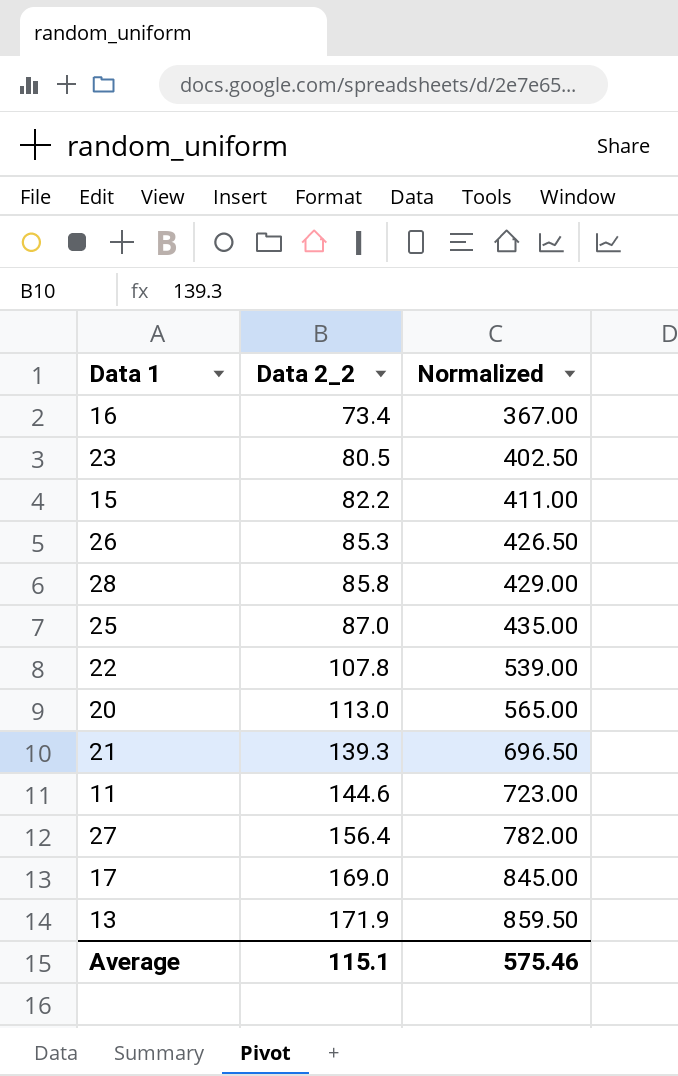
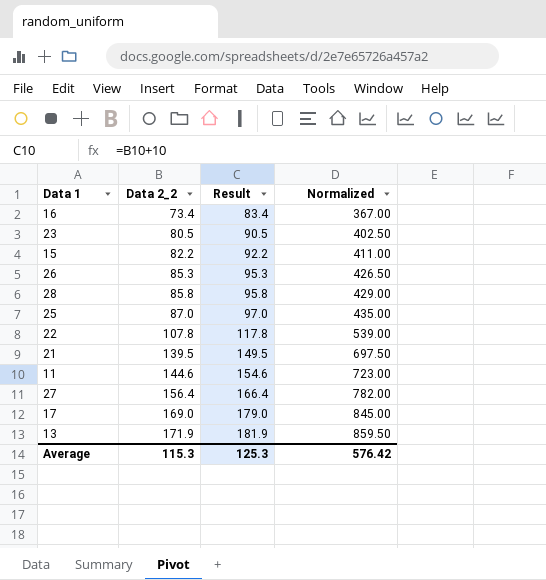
column Result | formula: none -> [Data 2_2] + 10
row 20: 113.0 | 565.00 -> none
21 | Data 2_2: 139.3 -> 139.5
21 | Normalized: 696.50 -> 697.50
Average | Data 2_2: 115.1 -> 115.3
Average | Normalized: 575.46 -> 576.42

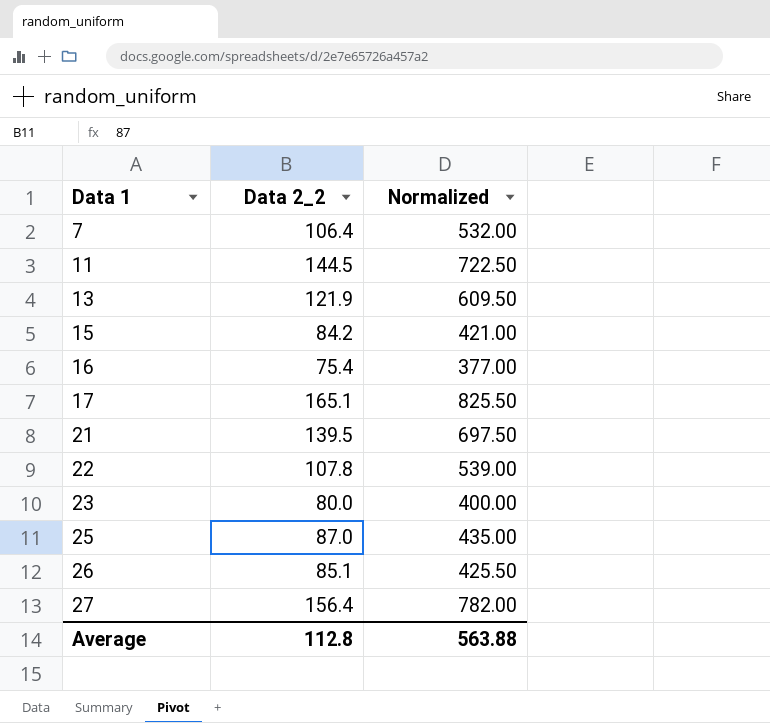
row order: Data 2_2 ascending -> Data 1 ascending
column Result | formula: [Data 2_2] + 10 -> none
row 28: 85.8 | 95.8 | 429.00 -> none
row 7: none -> 106.4 | 532.00
11 | Data 2_2: 144.6 -> 144.5
11 | Normalized: 723.00 -> 722.50
13 | Data 2_2: 171.9 -> 121.9
13 | Normalized: 859.50 -> 609.50
15 | Data 2_2: 82.2 -> 84.2
15 | Normalized: 411.00 -> 421.00
16 | Data 2_2: 73.4 -> 75.4
16 | Normalized: 367.00 -> 377.00
17 | Data 2_2: 169.0 -> 165.1
17 | Normalized: 845.00 -> 825.50
23 | Data 2_2: 80.5 -> 80.0
23 | Normalized: 402.50 -> 400.00
26 | Data 2_2: 85.3 -> 85.1
26 | Normalized: 426.50 -> 425.50
Average | Data 2_2: 115.3 -> 112.8
Average | Normalized: 576.42 -> 563.88

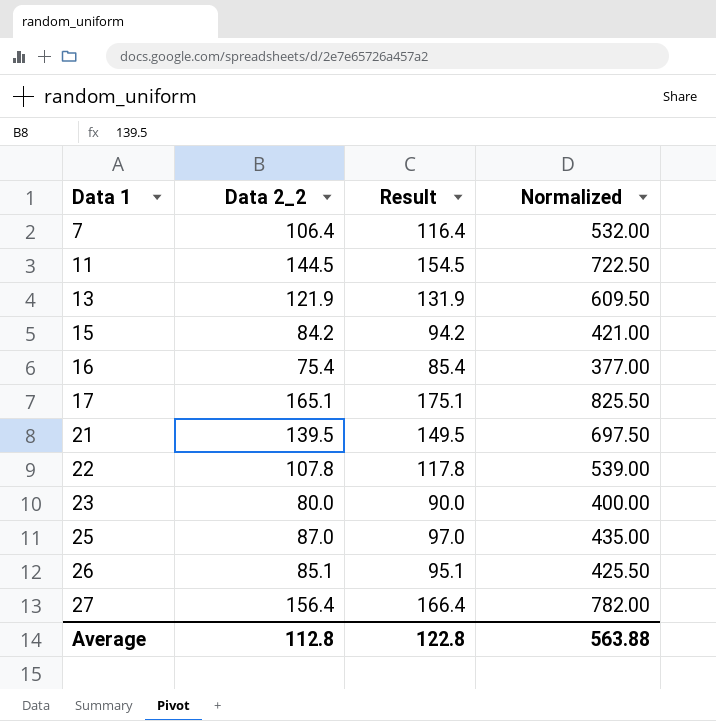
column Result | formula: none -> [Data 2_2] + 10

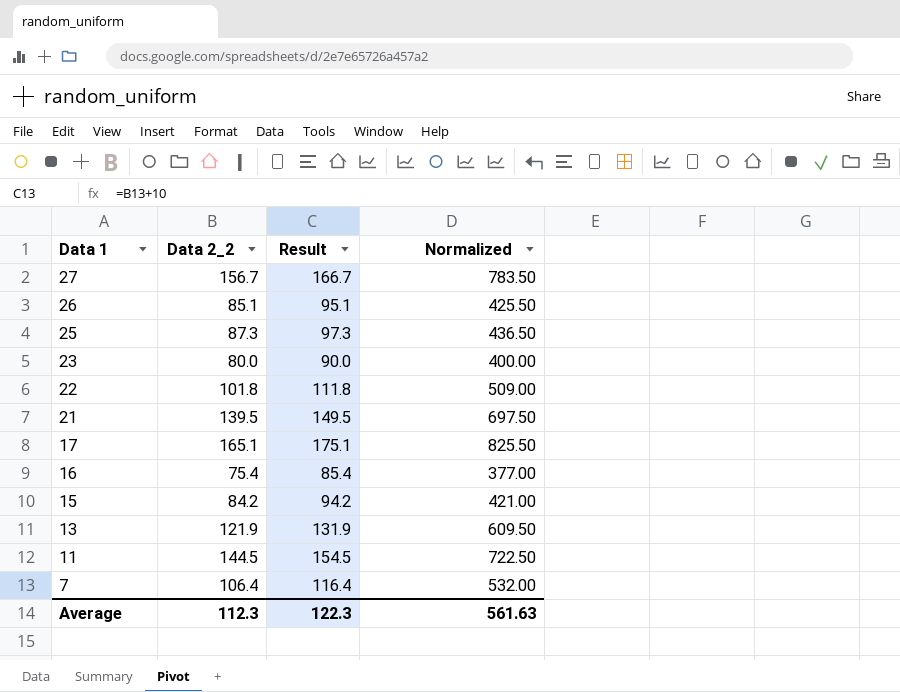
row order: Data 1 ascending -> Data 1 descending
27 | Data 2_2: 156.4 -> 156.7
27 | Result: 166.4 -> 166.7
27 | Normalized: 782.00 -> 783.50
25 | Data 2_2: 87.0 -> 87.3
25 | Result: 97.0 -> 97.3
25 | Normalized: 435.00 -> 436.50
22 | Data 2_2: 107.8 -> 101.8
22 | Result: 117.8 -> 111.8
22 | Normalized: 539.00 -> 509.00
Average | Data 2_2: 112.8 -> 112.3
Average | Result: 122.8 -> 122.3
Average | Normalized: 563.88 -> 561.63

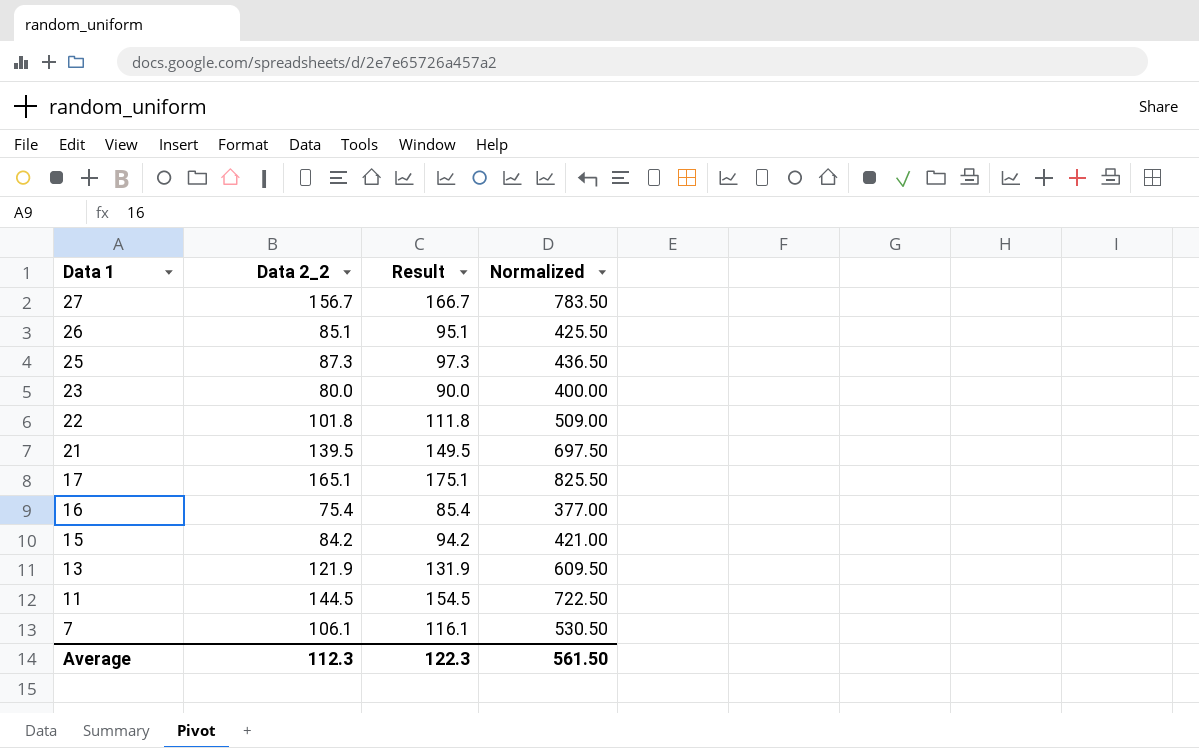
7 | Data 2_2: 106.4 -> 106.1
7 | Result: 116.4 -> 116.1
7 | Normalized: 532.00 -> 530.50
Average | Normalized: 561.63 -> 561.50

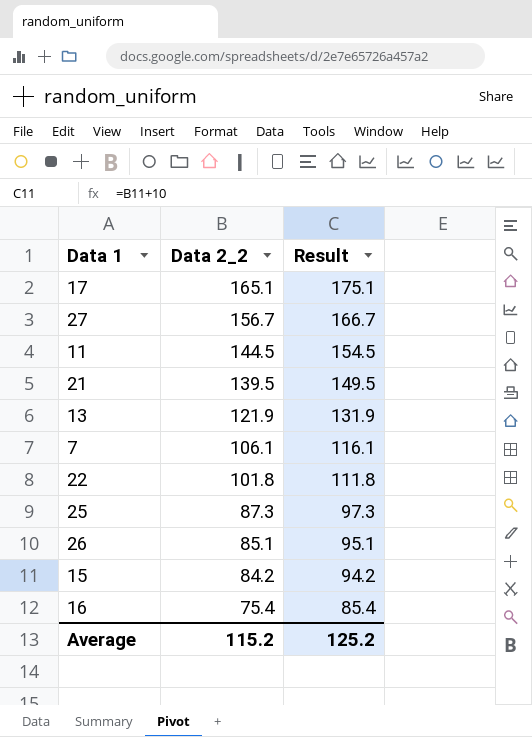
row order: Data 1 descending -> Data 2_2 descending
column Normalized | formula: [Data 2_2] * 5 -> none
row 23: 80.0 | 90.0 | 400.00 -> none
Average | Data 2_2: 112.3 -> 115.2
Average | Result: 122.3 -> 125.2

